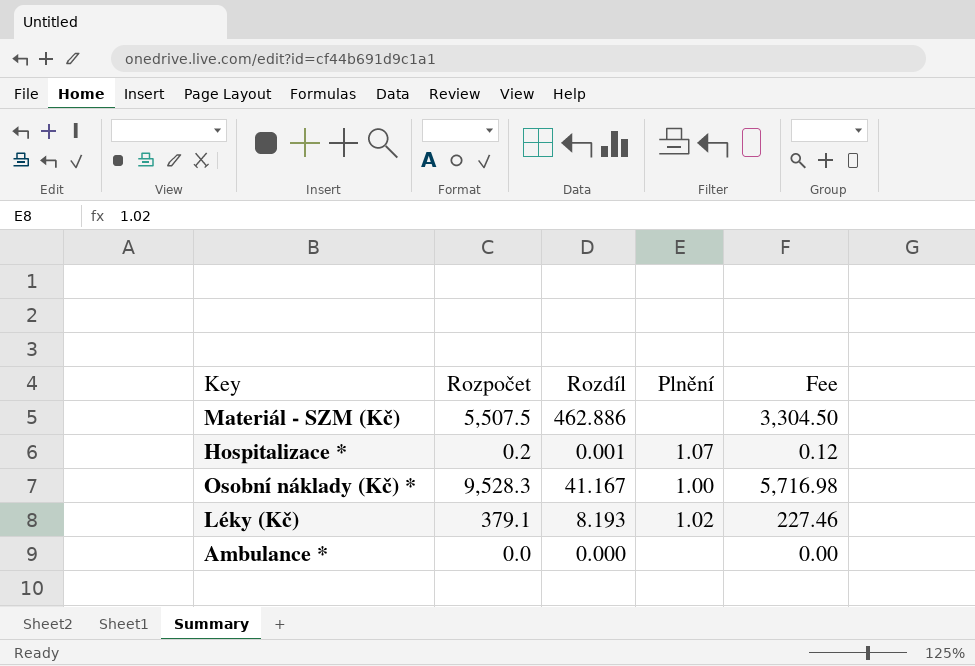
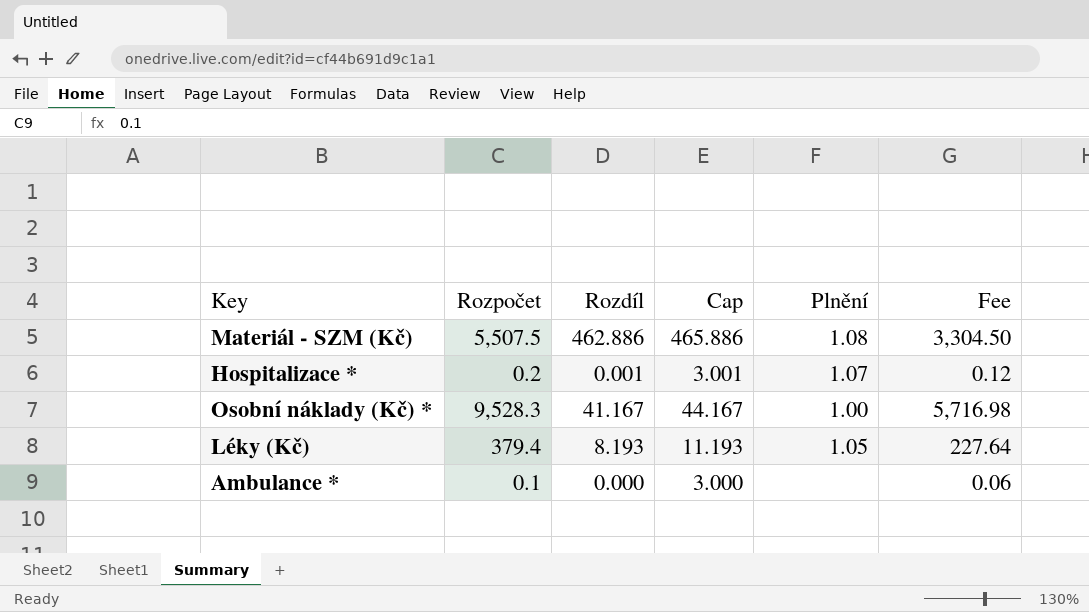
column Cap | formula: none -> [Rozdíl] + 3
Materiál - SZM (Kč) | Plnění: none -> 1.08
Léky (Kč) | Rozpočet: 379.1 -> 379.4
Léky (Kč) | Plnění: 1.02 -> 1.05
Léky (Kč) | Fee: 227.46 -> 227.64
Ambulance * | Rozpočet: 0.0 -> 0.1
Ambulance * | Fee: 0.00 -> 0.06

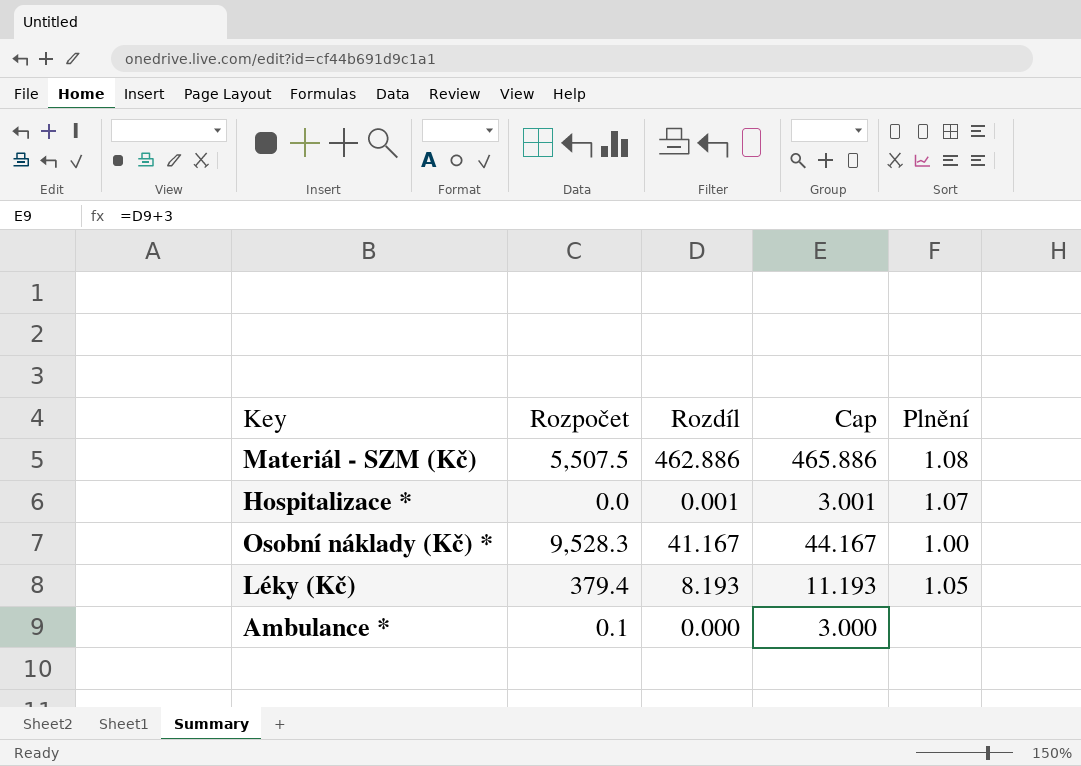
column Fee | formula: [Rozpočet] * 0.6 -> none
Hospitalizace * | Rozpočet: 0.2 -> 0.0

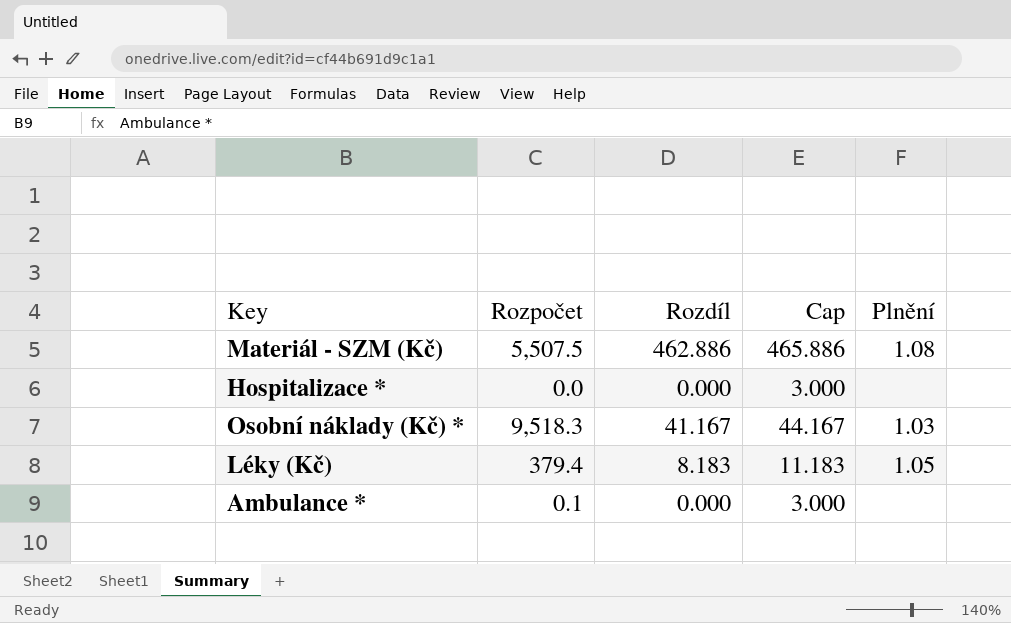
Hospitalizace * | Rozdíl: 0.001 -> 0.000
Hospitalizace * | Cap: 3.001 -> 3.000
Hospitalizace * | Plnění: 1.07 -> none
Osobní náklady (Kč) * | Rozpočet: 9,528.3 -> 9,518.3
Osobní náklady (Kč) * | Plnění: 1.00 -> 1.03
Léky (Kč) | Rozdíl: 8.193 -> 8.183
Léky (Kč) | Cap: 11.193 -> 11.183

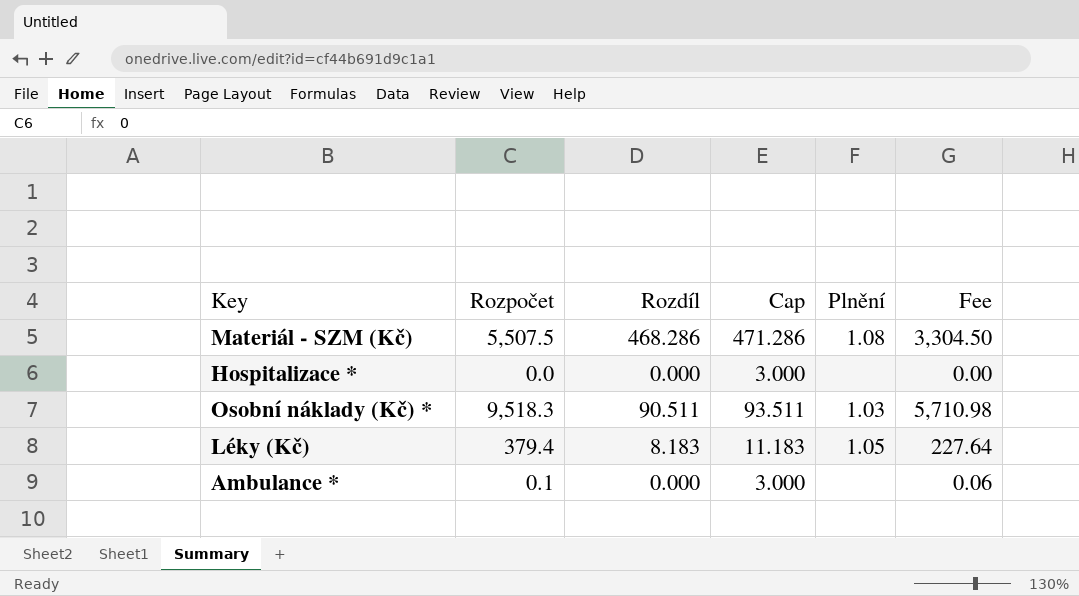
column Fee | formula: none -> [Rozpočet] * 0.6
Materiál - SZM (Kč) | Rozdíl: 462.886 -> 468.286
Materiál - SZM (Kč) | Cap: 465.886 -> 471.286
Osobní náklady (Kč) * | Rozdíl: 41.167 -> 90.511
Osobní náklady (Kč) * | Cap: 44.167 -> 93.511

